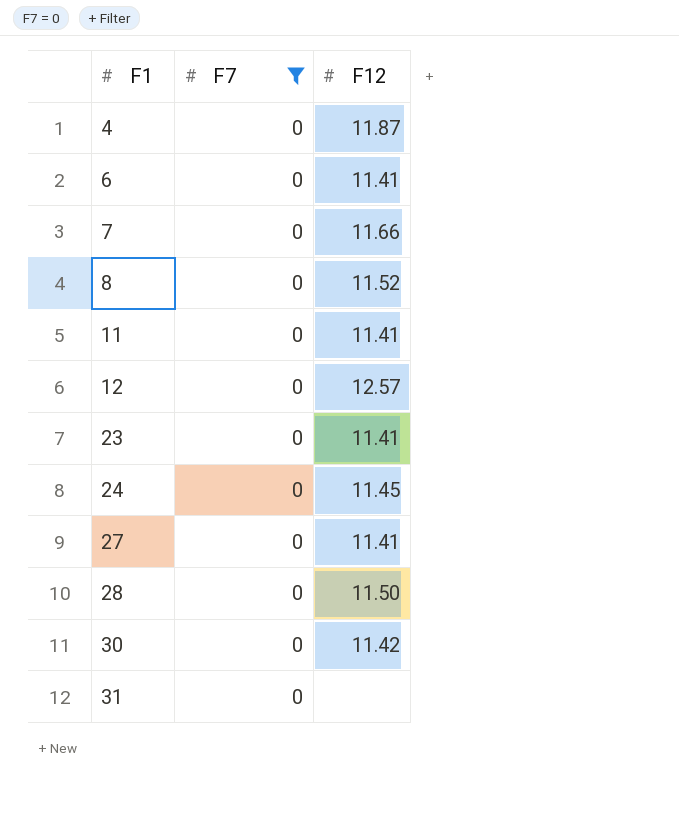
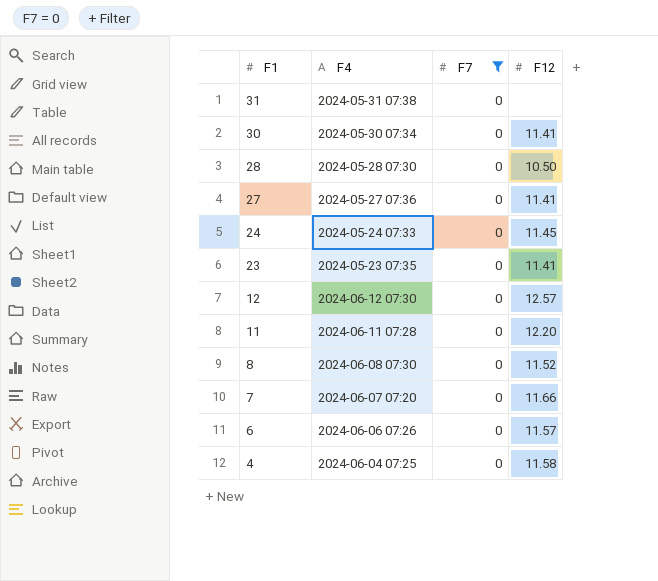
row order: F1 ascending -> F1 descending
column F4 | position: none -> 2
30 | F12: 11.42 -> 11.41
28 | F12: 11.50 -> 10.50
11 | F12: 11.41 -> 12.20
6 | F12: 11.41 -> 11.57
4 | F12: 11.87 -> 11.58

